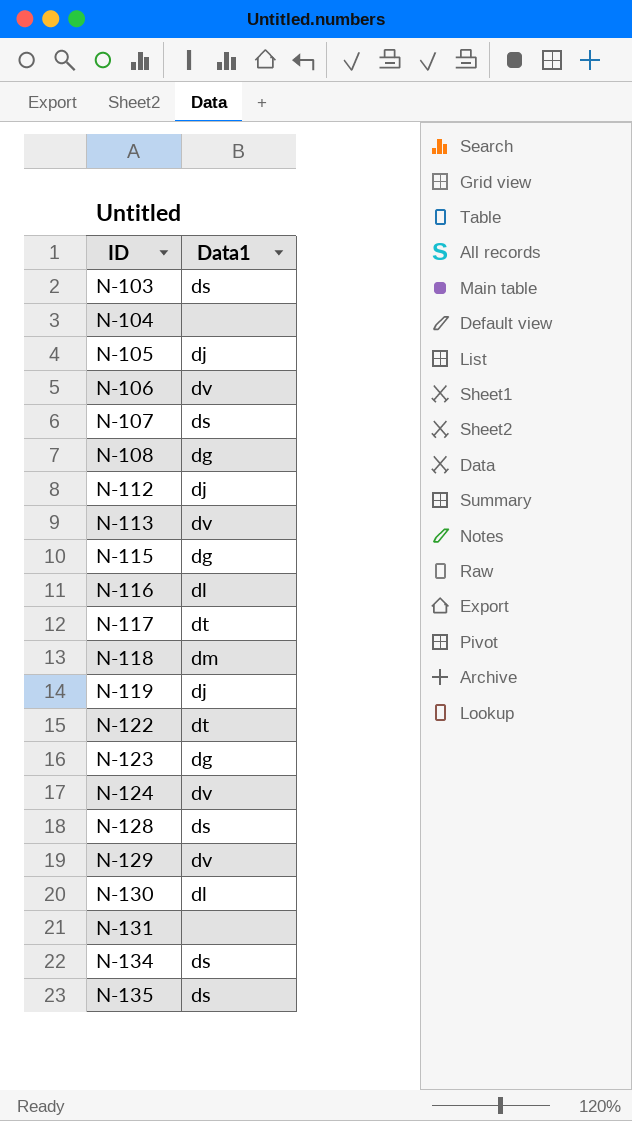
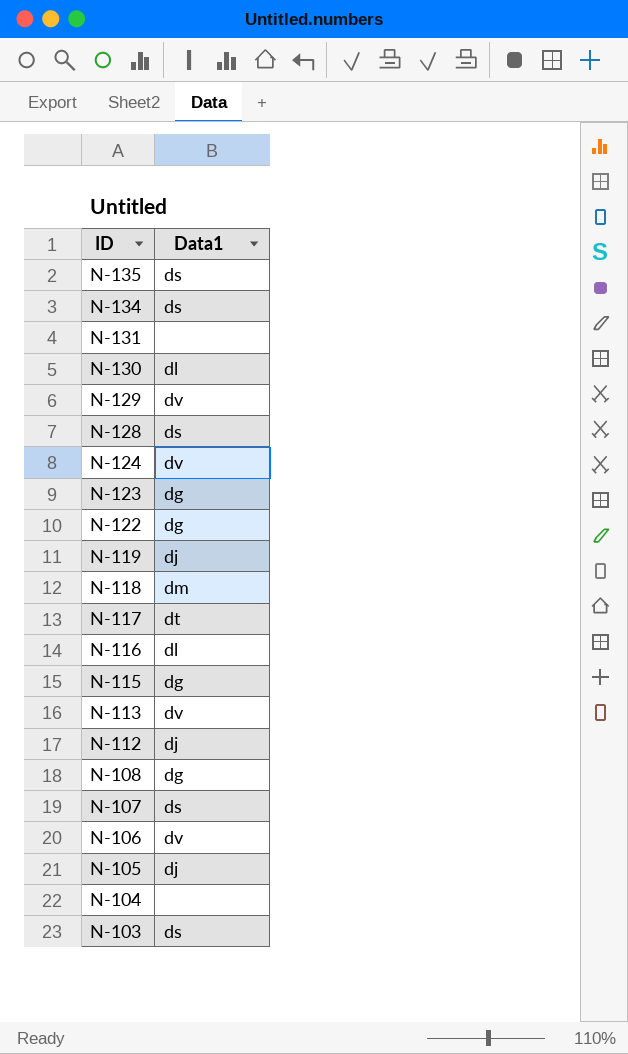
row order: ID ascending -> ID descending
N-122 | Data1: dt -> dg

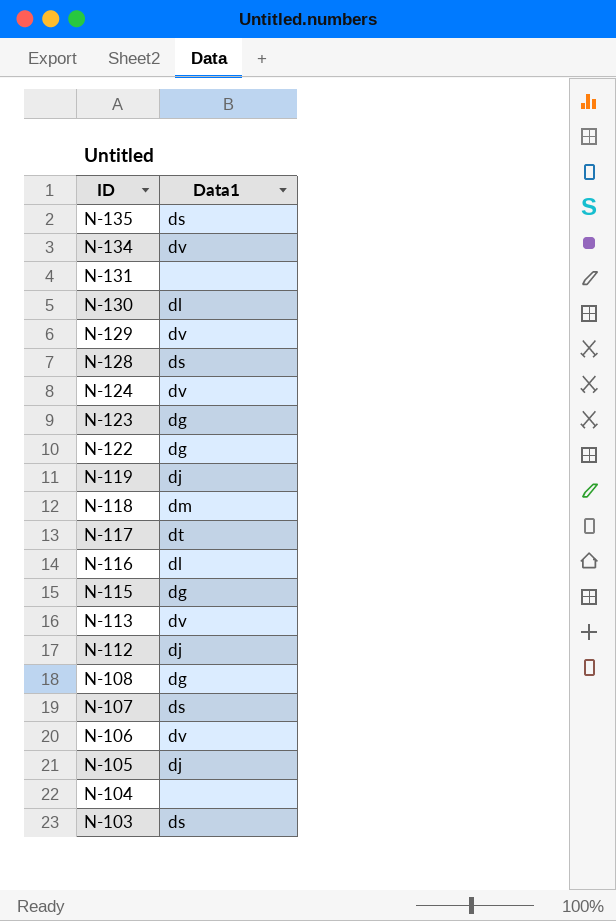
N-134 | Data1: ds -> dv

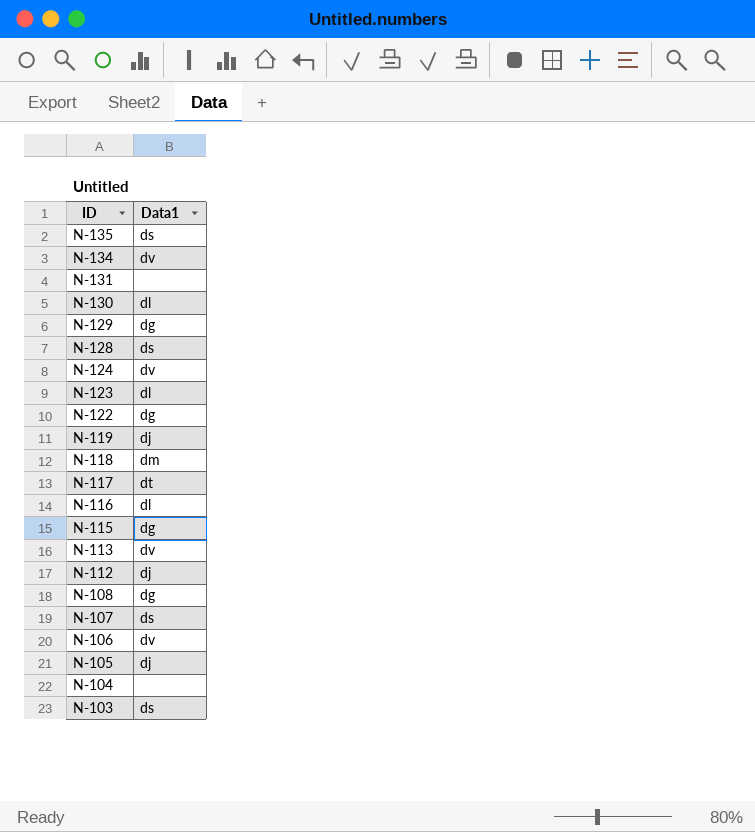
N-129 | Data1: dv -> dg
N-123 | Data1: dg -> dl

